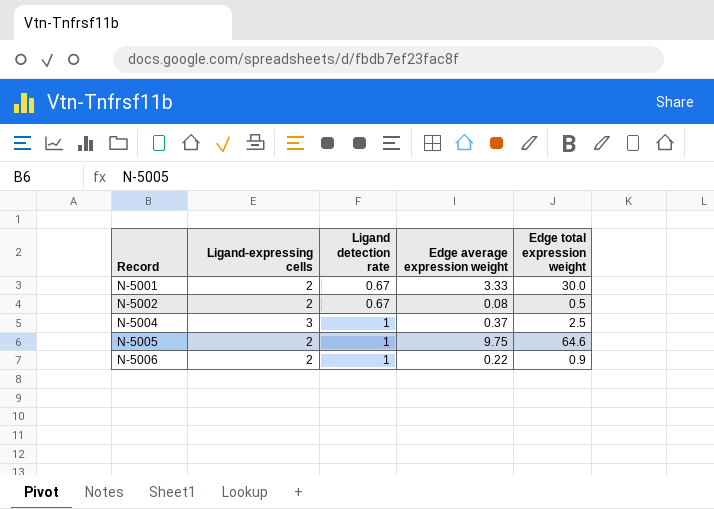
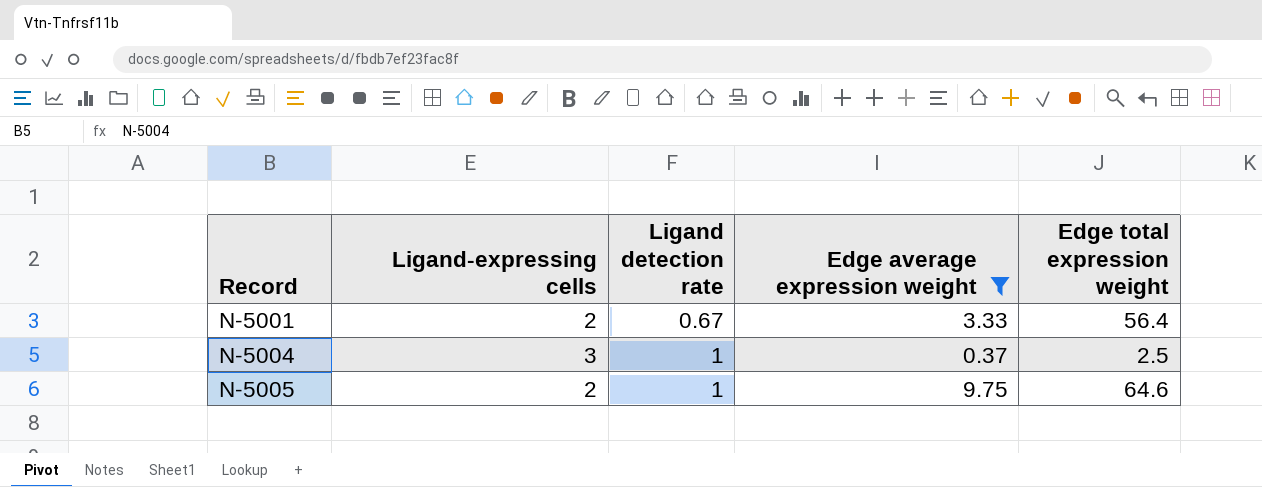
filter: none -> Edge average expression weight >= 0.37
N-5001 | Edge total expression weight: 30.0 -> 56.4

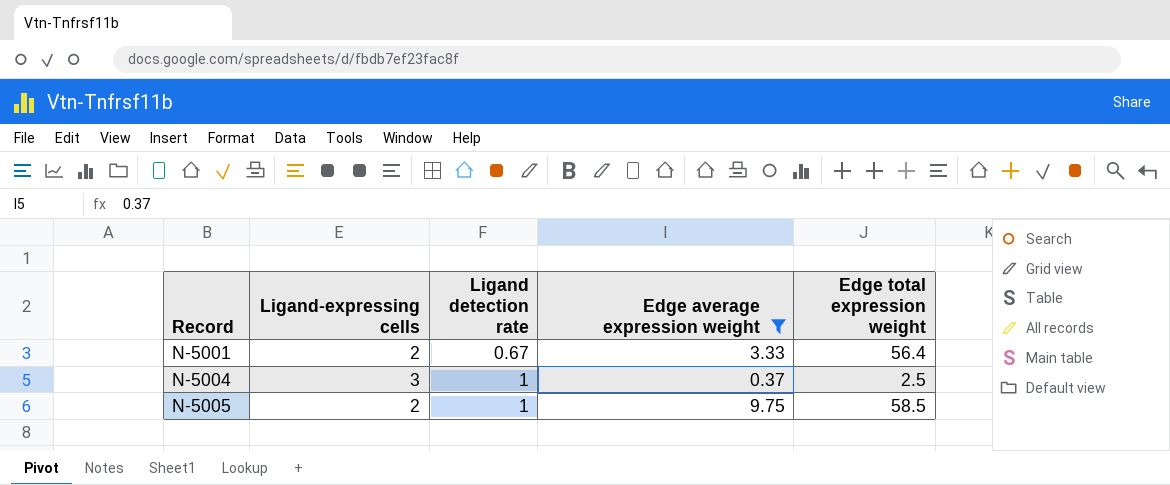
N-5005 | Edge total expression weight: 64.6 -> 58.5

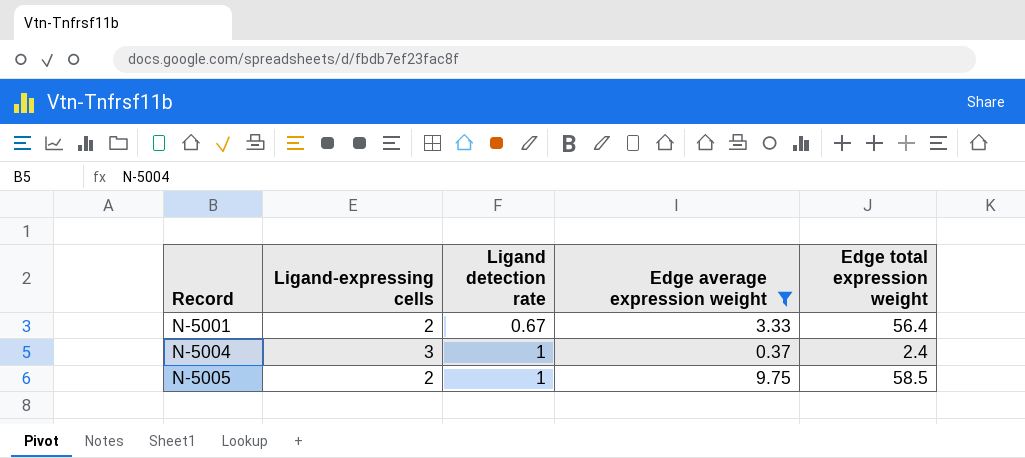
N-5004 | Edge total expression weight: 2.5 -> 2.4

